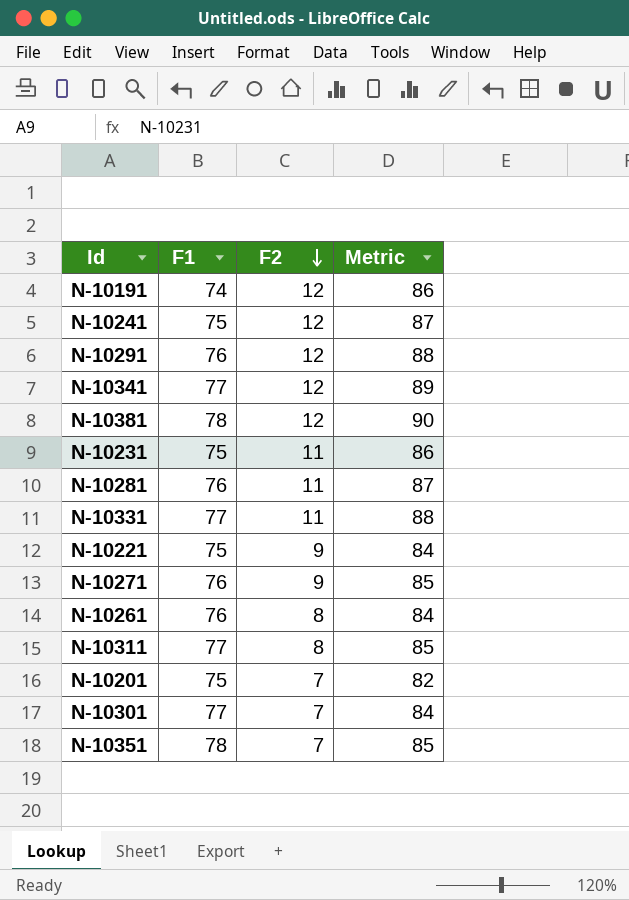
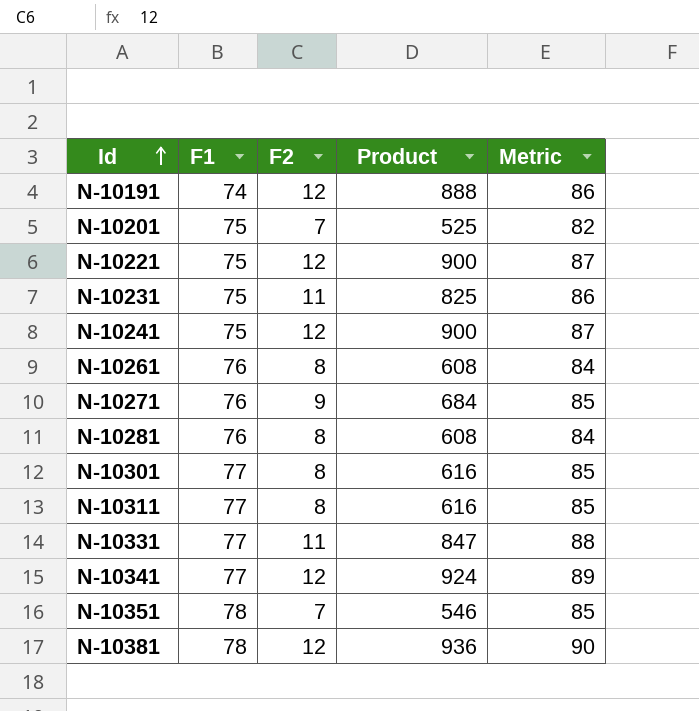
row order: F2 descending -> Id ascending
column Product | formula: none -> [F1] * [F2]
row N-10291: 76 | 12 | 88 -> none
N-10221 | F2: 9 -> 12
N-10221 | Metric: 84 -> 87
N-10281 | F2: 11 -> 8
N-10281 | Metric: 87 -> 84
N-10301 | F2: 7 -> 8
N-10301 | Metric: 84 -> 85

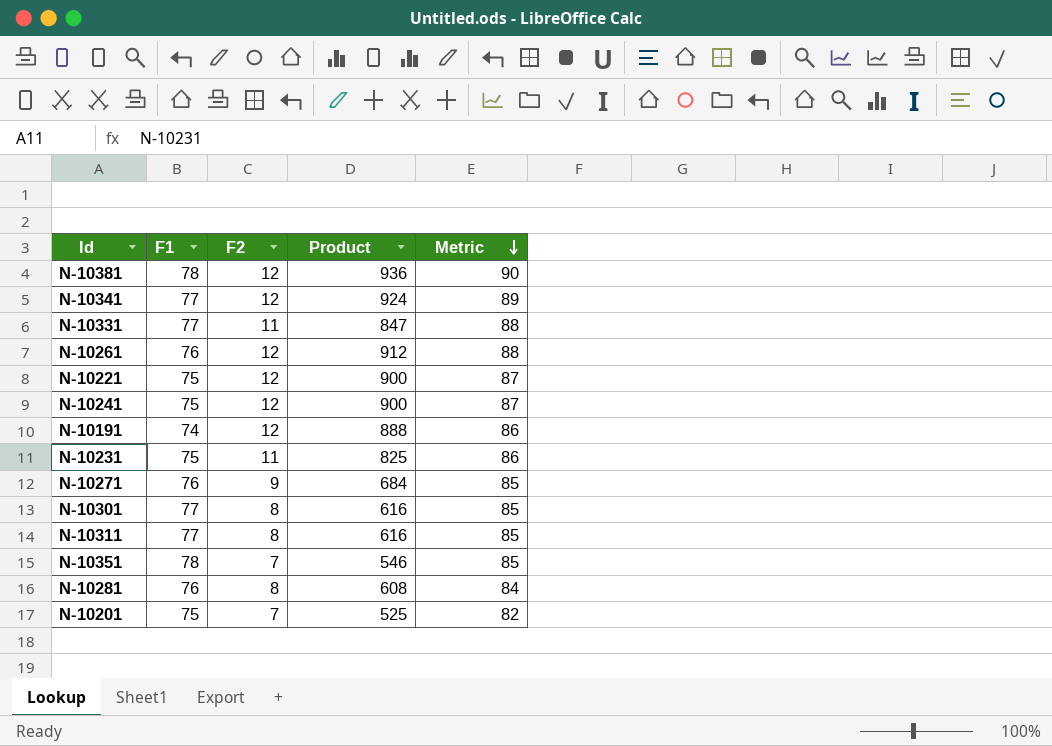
row order: Id ascending -> Metric descending
N-10261 | F2: 8 -> 12
N-10261 | Product: 608 -> 912
N-10261 | Metric: 84 -> 88

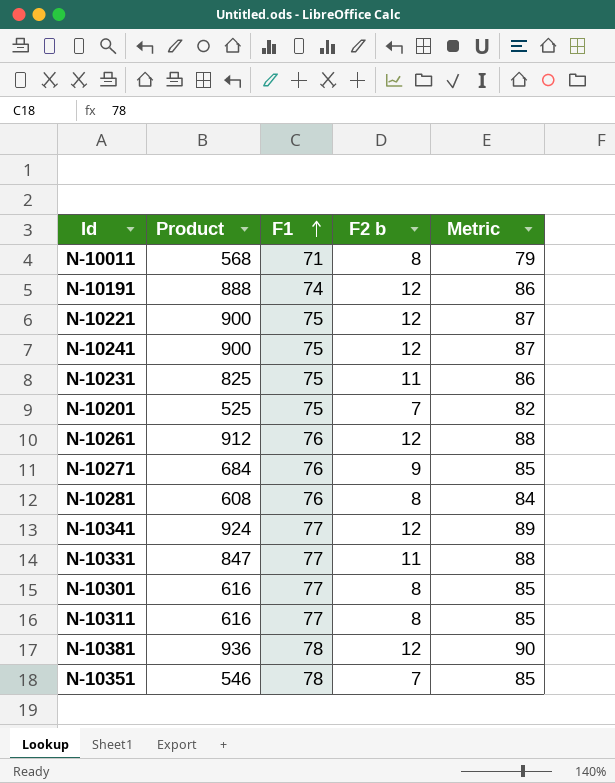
row order: Metric descending -> F1 ascending
column Product | position: 4 -> 2
column name: F2 -> F2 b
row N-10011: none -> 568 | 71 | 8 | 79

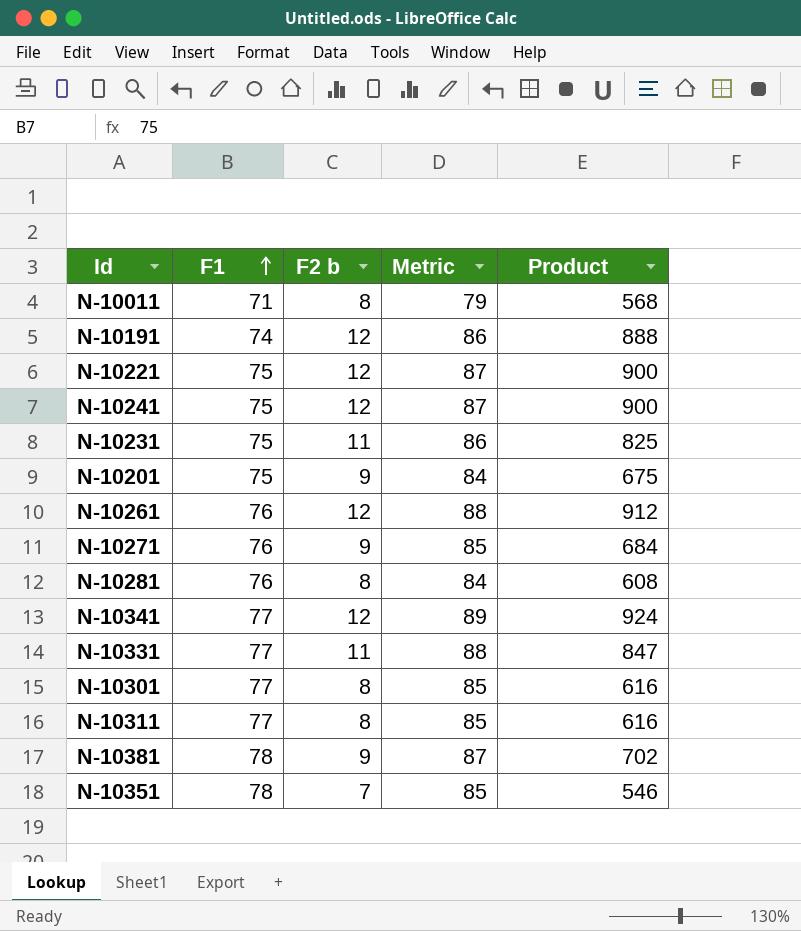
column Product | position: 2 -> 5
N-10201 | F2 b: 7 -> 9
N-10201 | Metric: 82 -> 84
N-10201 | Product: 525 -> 675
N-10381 | F2 b: 12 -> 9
N-10381 | Metric: 90 -> 87
N-10381 | Product: 936 -> 702

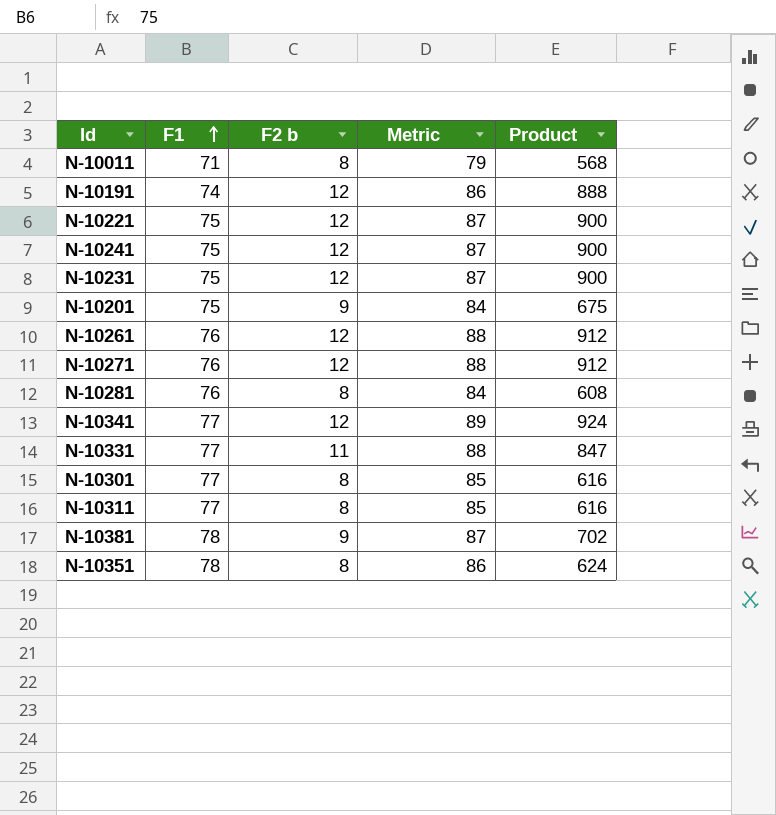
N-10231 | F2 b: 11 -> 12
N-10231 | Metric: 86 -> 87
N-10231 | Product: 825 -> 900
N-10271 | F2 b: 9 -> 12
N-10271 | Metric: 85 -> 88
N-10271 | Product: 684 -> 912
N-10351 | F2 b: 7 -> 8
N-10351 | Metric: 85 -> 86
N-10351 | Product: 546 -> 624

